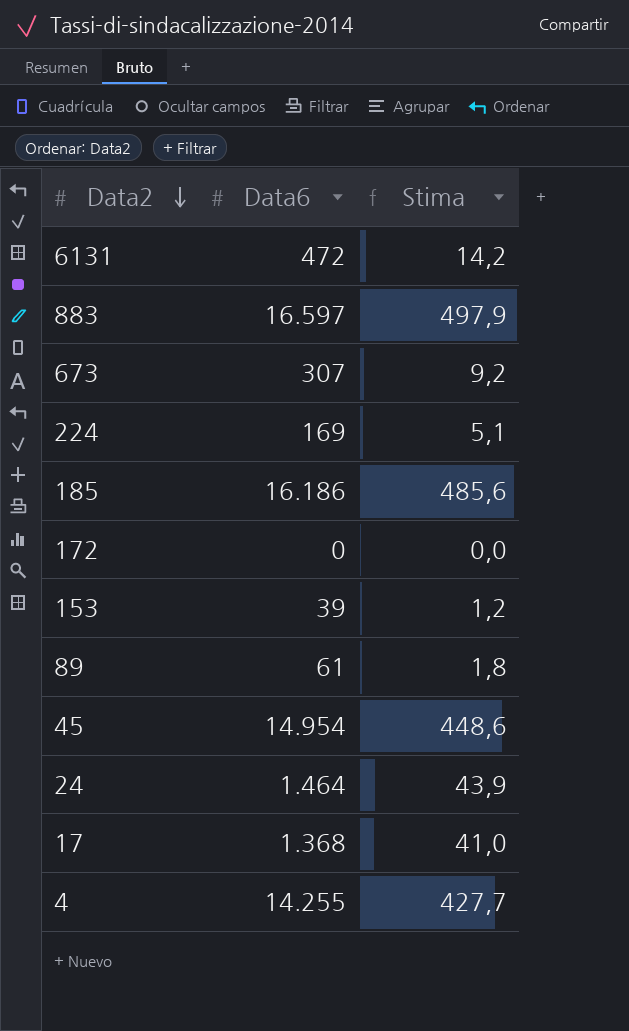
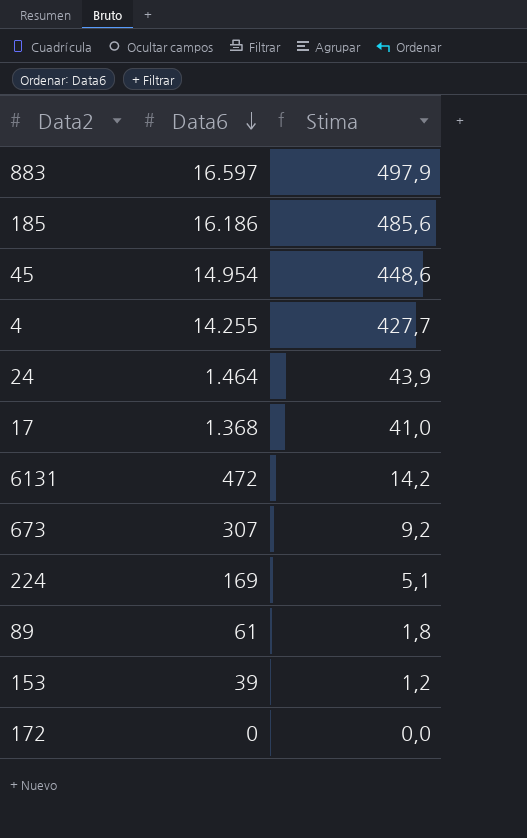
row order: Data2 descending -> Data6 descending

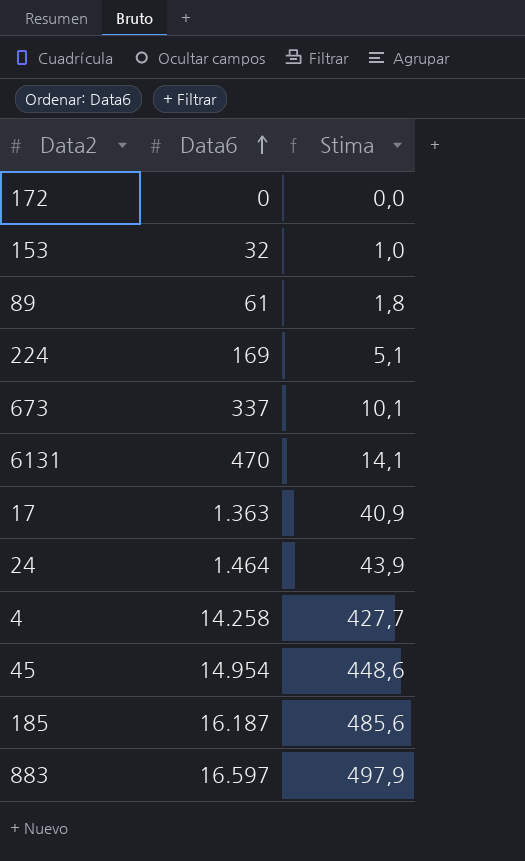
row order: Data6 descending -> Data6 ascending
153 | Data6: 39 -> 32
153 | Stima: 1,2 -> 1,0
673 | Data6: 307 -> 337
673 | Stima: 9,2 -> 10,1
6131 | Data6: 472 -> 470
6131 | Stima: 14,2 -> 14,1
17 | Data6: 1.368 -> 1.363
17 | Stima: 41,0 -> 40,9
4 | Data6: 14.255 -> 14.258
185 | Data6: 16.186 -> 16.187

